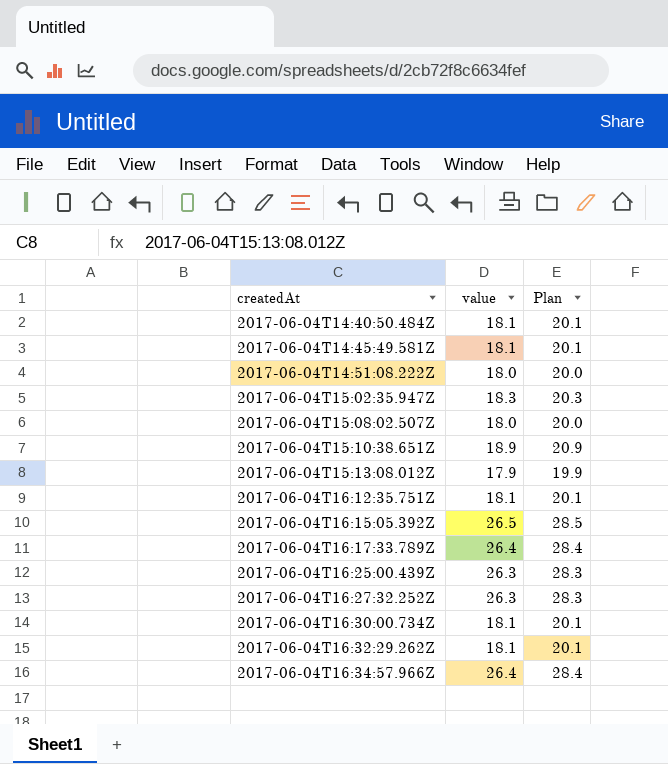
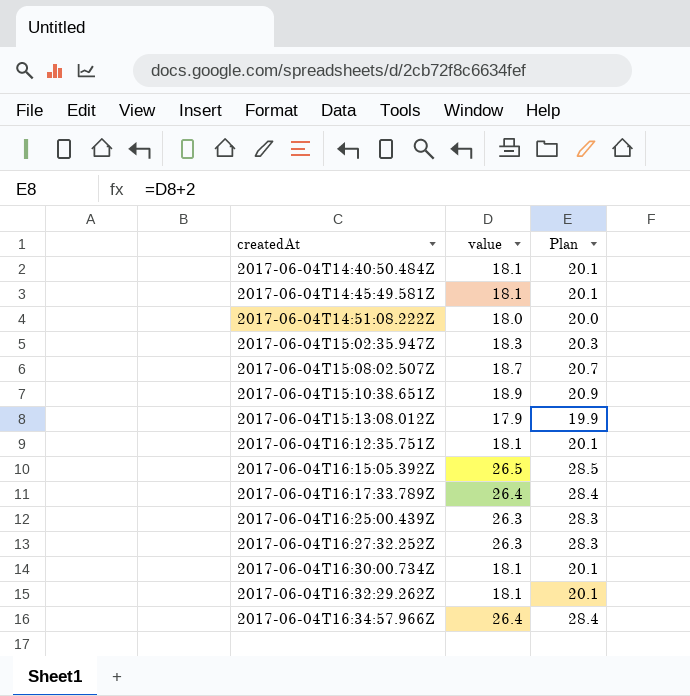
2017-06-04T15:08:02.507Z | value: 18.0 -> 18.7
2017-06-04T15:08:02.507Z | Plan: 20.0 -> 20.7

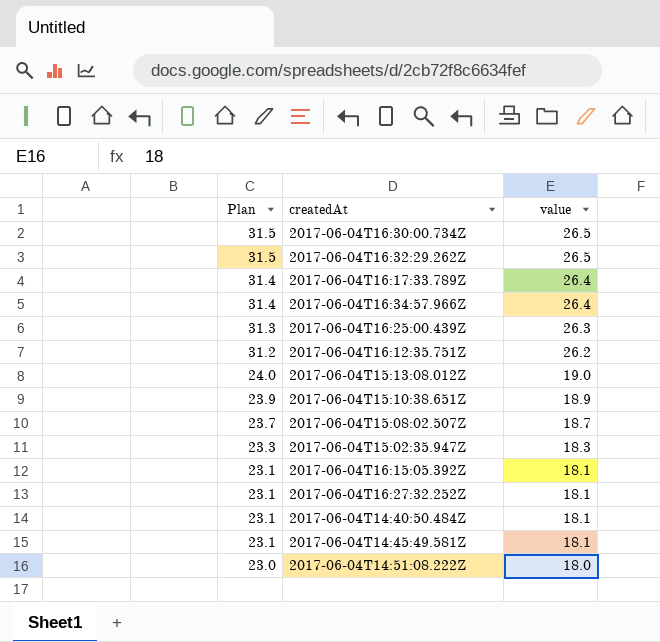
row order: createdAt ascending -> Plan descending
column Plan | formula: [value] + 2 -> [value] + 5
column Plan | position: 3 -> 1
2017-06-04T16:30:00.734Z | value: 18.1 -> 26.5
2017-06-04T16:32:29.262Z | value: 18.1 -> 26.5
2017-06-04T16:12:35.751Z | value: 18.1 -> 26.2
2017-06-04T15:13:08.012Z | value: 17.9 -> 19.0
2017-06-04T16:15:05.392Z | value: 26.5 -> 18.1
2017-06-04T16:27:32.252Z | value: 26.3 -> 18.1

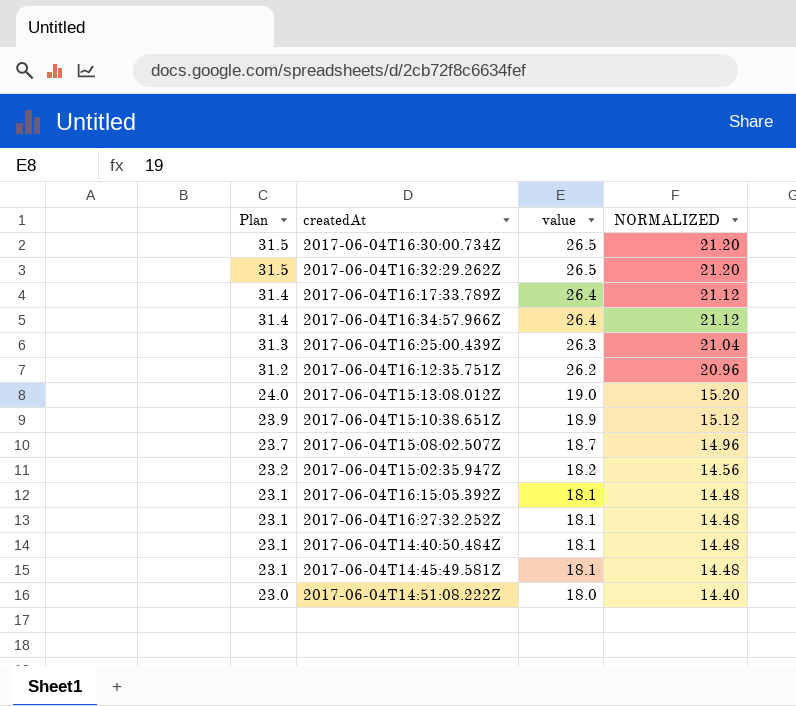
column NORMALIZED | formula: none -> [value] * 0.8
2017-06-04T15:02:35.947Z | Plan: 23.3 -> 23.2
2017-06-04T15:02:35.947Z | value: 18.3 -> 18.2

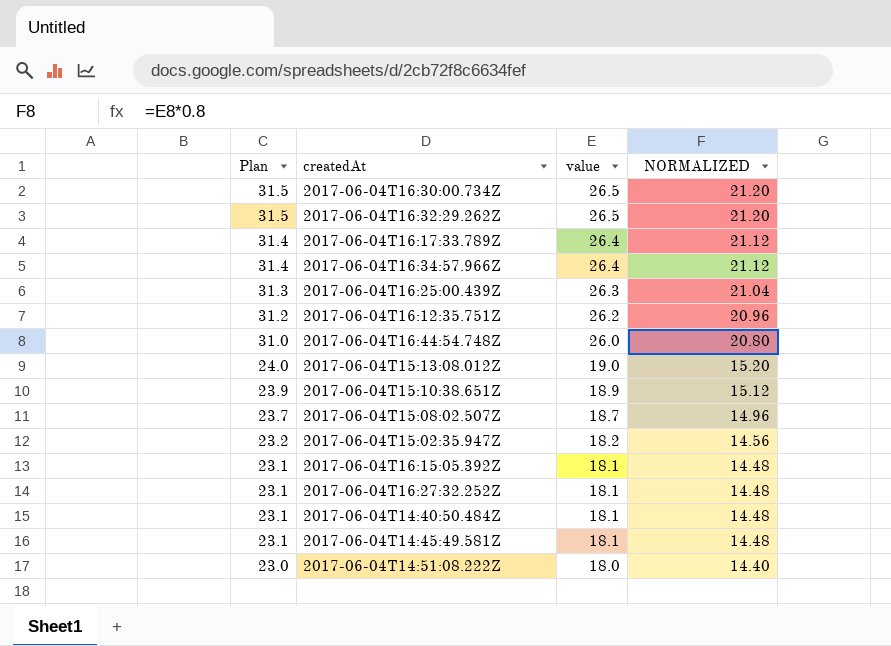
row 2017-06-04T16:44:54.748Z: none -> 31.0 | 26.0 | 20.80

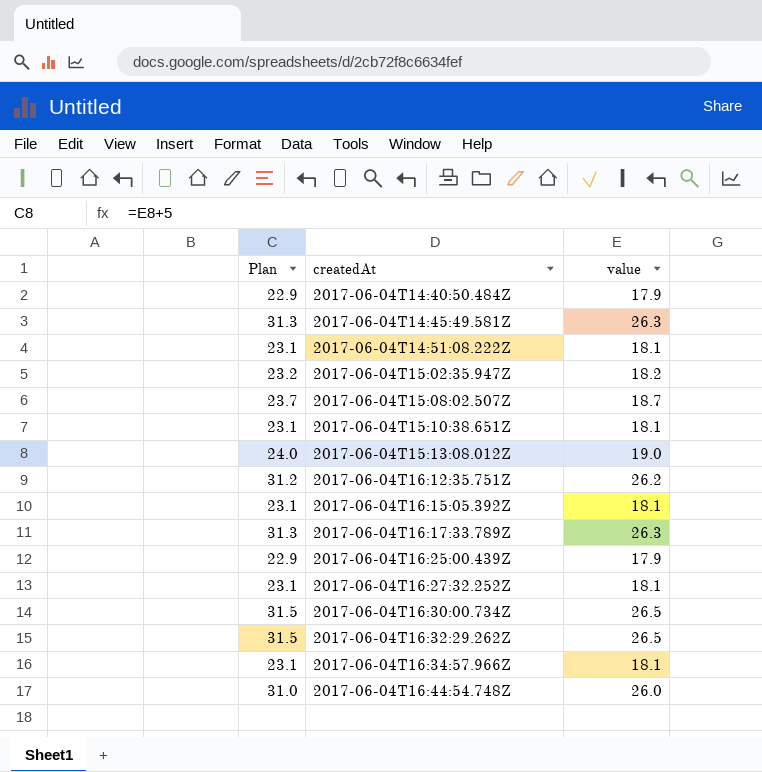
row order: Plan descending -> createdAt ascending
column NORMALIZED | formula: [value] * 0.8 -> none
2017-06-04T14:40:50.484Z | Plan: 23.1 -> 22.9
2017-06-04T14:40:50.484Z | value: 18.1 -> 17.9
2017-06-04T14:45:49.581Z | Plan: 23.1 -> 31.3
2017-06-04T14:45:49.581Z | value: 18.1 -> 26.3
2017-06-04T14:51:08.222Z | Plan: 23.0 -> 23.1
2017-06-04T14:51:08.222Z | value: 18.0 -> 18.1
2017-06-04T15:10:38.651Z | Plan: 23.9 -> 23.1
2017-06-04T15:10:38.651Z | value: 18.9 -> 18.1
2017-06-04T16:17:33.789Z | Plan: 31.4 -> 31.3
2017-06-04T16:17:33.789Z | value: 26.4 -> 26.3
2017-06-04T16:25:00.439Z | Plan: 31.3 -> 22.9
2017-06-04T16:25:00.439Z | value: 26.3 -> 17.9
2017-06-04T16:34:57.966Z | Plan: 31.4 -> 23.1
2017-06-04T16:34:57.966Z | value: 26.4 -> 18.1

